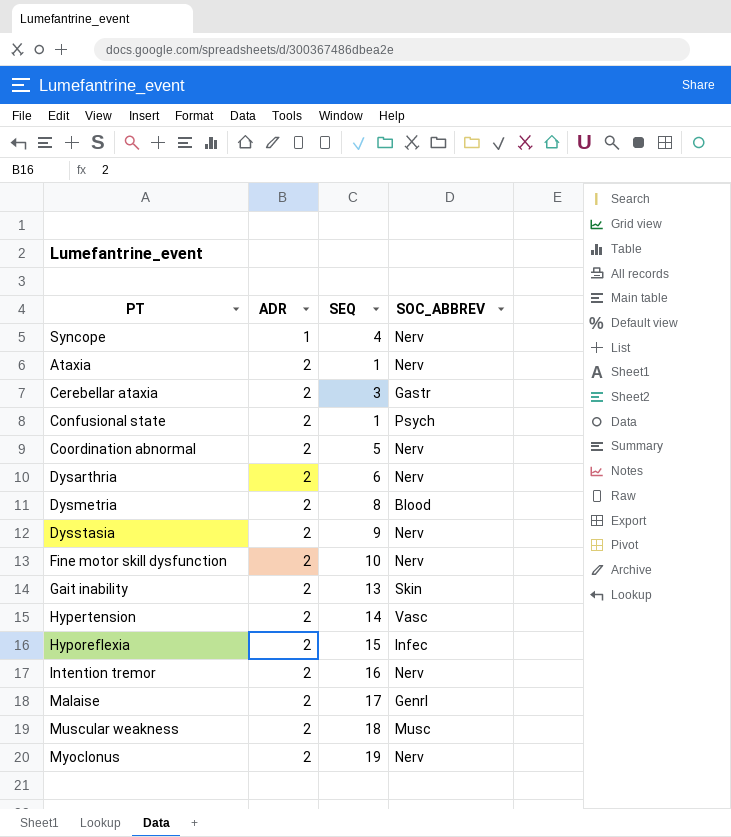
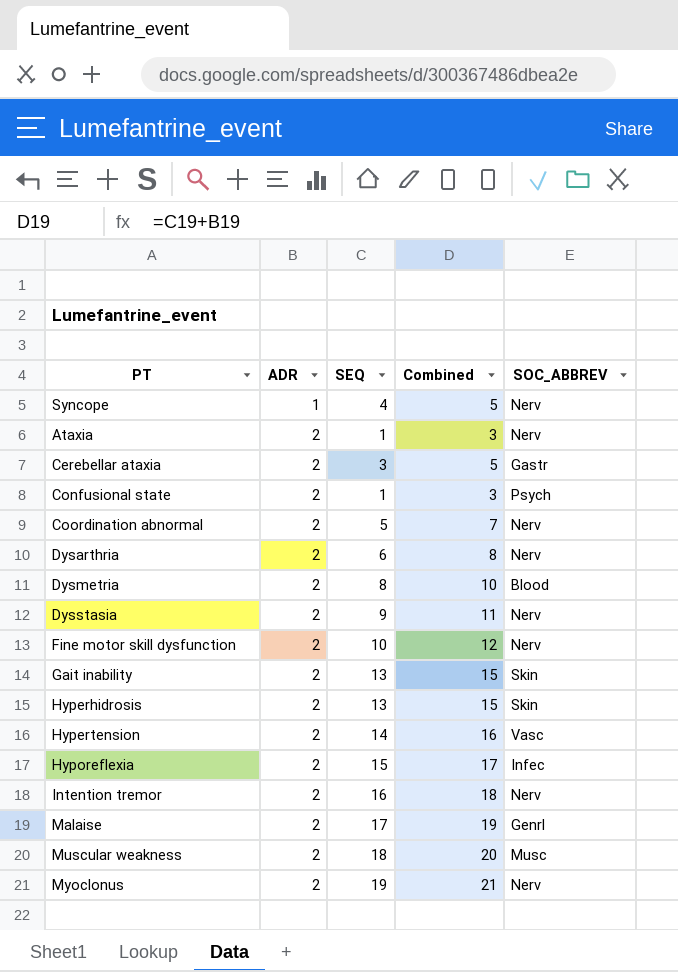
column Combined | formula: none -> [ADR] + [SEQ]
row Hyperhidrosis: none -> 2 | 13 | 15 | Skin

